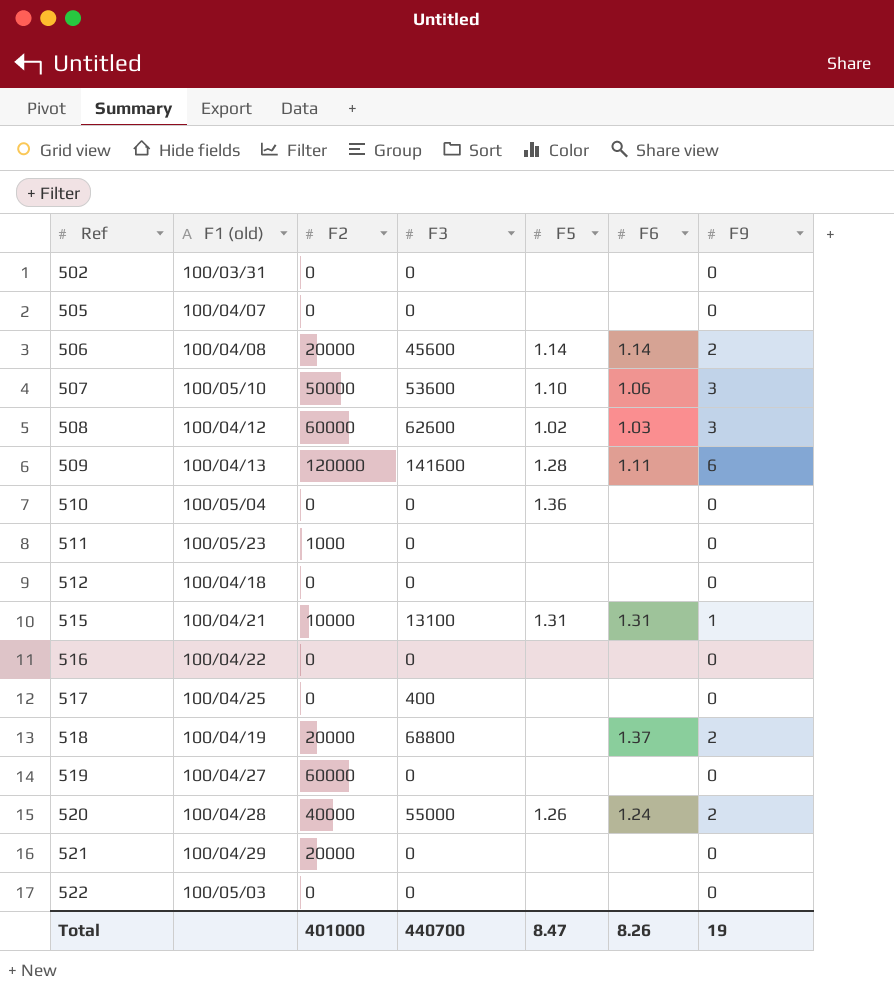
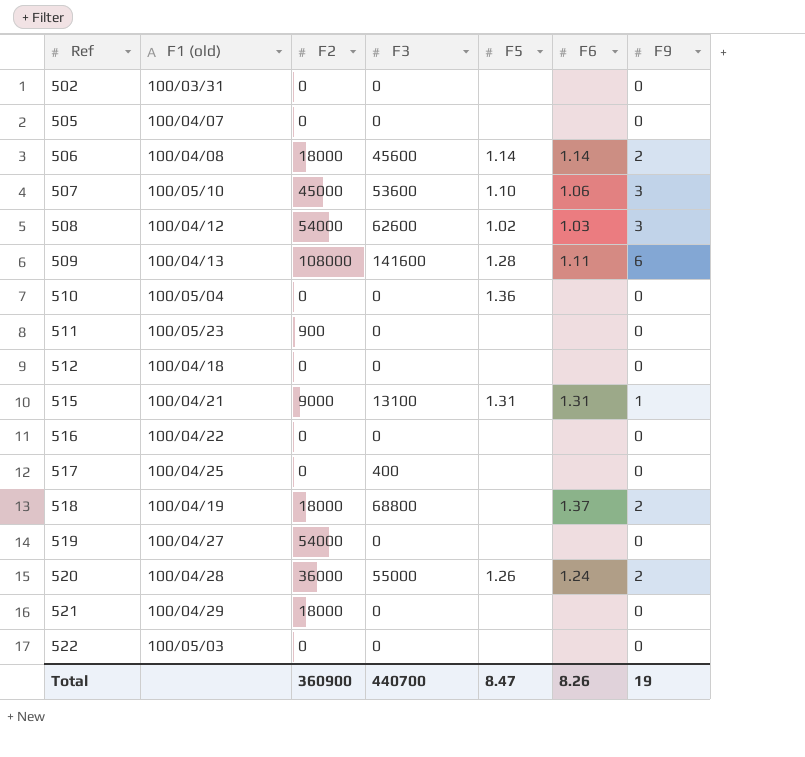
506 | F2: 20000 -> 18000
507 | F2: 50000 -> 45000
508 | F2: 60000 -> 54000
509 | F2: 120000 -> 108000
511 | F2: 1000 -> 900
515 | F2: 10000 -> 9000
518 | F2: 20000 -> 18000
519 | F2: 60000 -> 54000
520 | F2: 40000 -> 36000
521 | F2: 20000 -> 18000
Total | F2: 401000 -> 360900

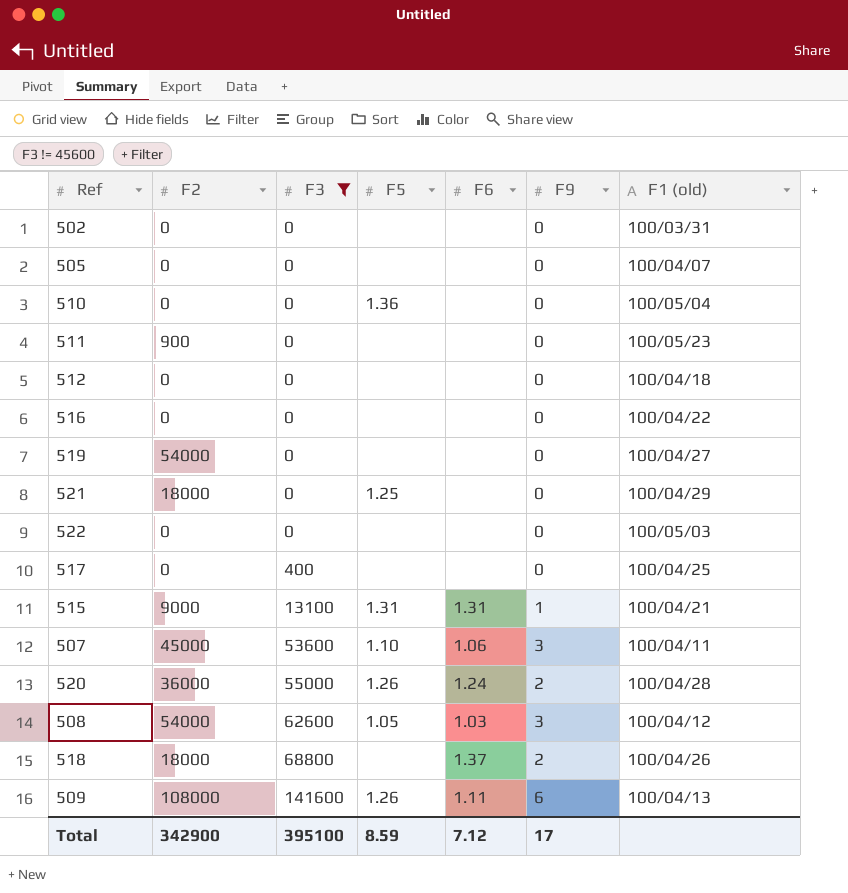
filter: none -> F3 != 45600
row order: Ref ascending -> F3 ascending
column F1 (old) | position: 2 -> 7
521 | F5: none -> 1.25
507 | F1 (old): 100/05/10 -> 100/04/11
508 | F5: 1.02 -> 1.05
518 | F1 (old): 100/04/19 -> 100/04/26
509 | F5: 1.28 -> 1.26
Total | F2: 360900 -> 342900
Total | F3: 440700 -> 395100
Total | F5: 8.47 -> 8.59
Total | F6: 8.26 -> 7.12
Total | F9: 19 -> 17

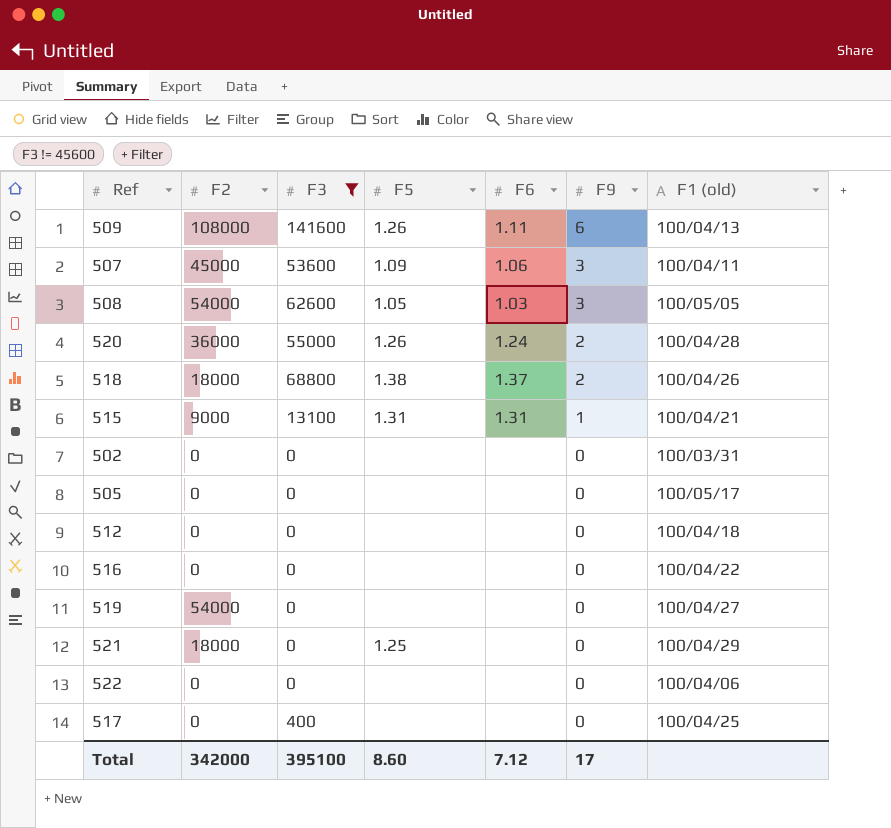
row order: F3 ascending -> F9 descending
row 510: 0 | 0 | 1.36 | none | 0 | 100/05/04 -> none
row 511: 900 | 0 | none | none | 0 | 100/05/23 -> none
507 | F5: 1.10 -> 1.09
508 | F1 (old): 100/04/12 -> 100/05/05
518 | F5: none -> 1.38
505 | F1 (old): 100/04/07 -> 100/05/17
522 | F1 (old): 100/05/03 -> 100/04/06
Total | F2: 342900 -> 342000
Total | F5: 8.59 -> 8.60

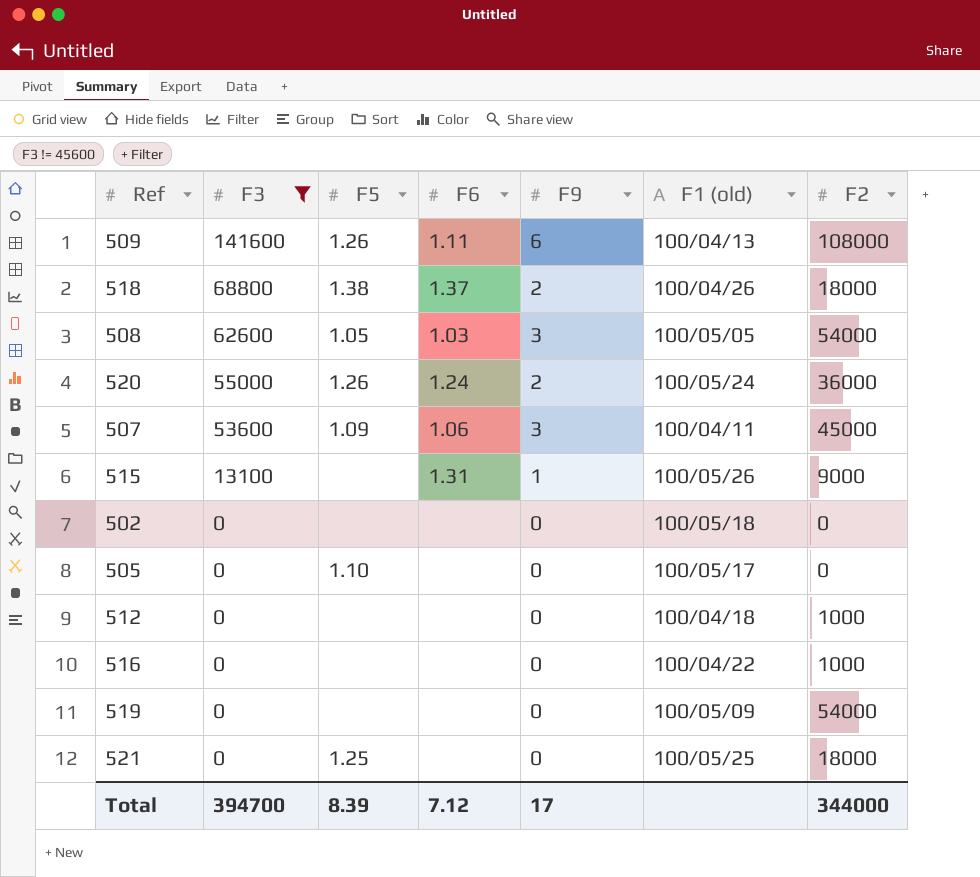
row order: F9 descending -> F3 descending
column F2 | position: 2 -> 7
row 522: 0 | 0 | none | none | 0 | 100/04/06 -> none
row 517: 0 | 400 | none | none | 0 | 100/04/25 -> none
520 | F1 (old): 100/04/28 -> 100/05/24
515 | F5: 1.31 -> none
515 | F1 (old): 100/04/21 -> 100/05/26
502 | F1 (old): 100/03/31 -> 100/05/18
505 | F5: none -> 1.10
512 | F2: 0 -> 1000
516 | F2: 0 -> 1000
519 | F1 (old): 100/04/27 -> 100/05/09
521 | F1 (old): 100/04/29 -> 100/05/25
Total | F3: 395100 -> 394700
Total | F5: 8.60 -> 8.39
Total | F2: 342000 -> 344000

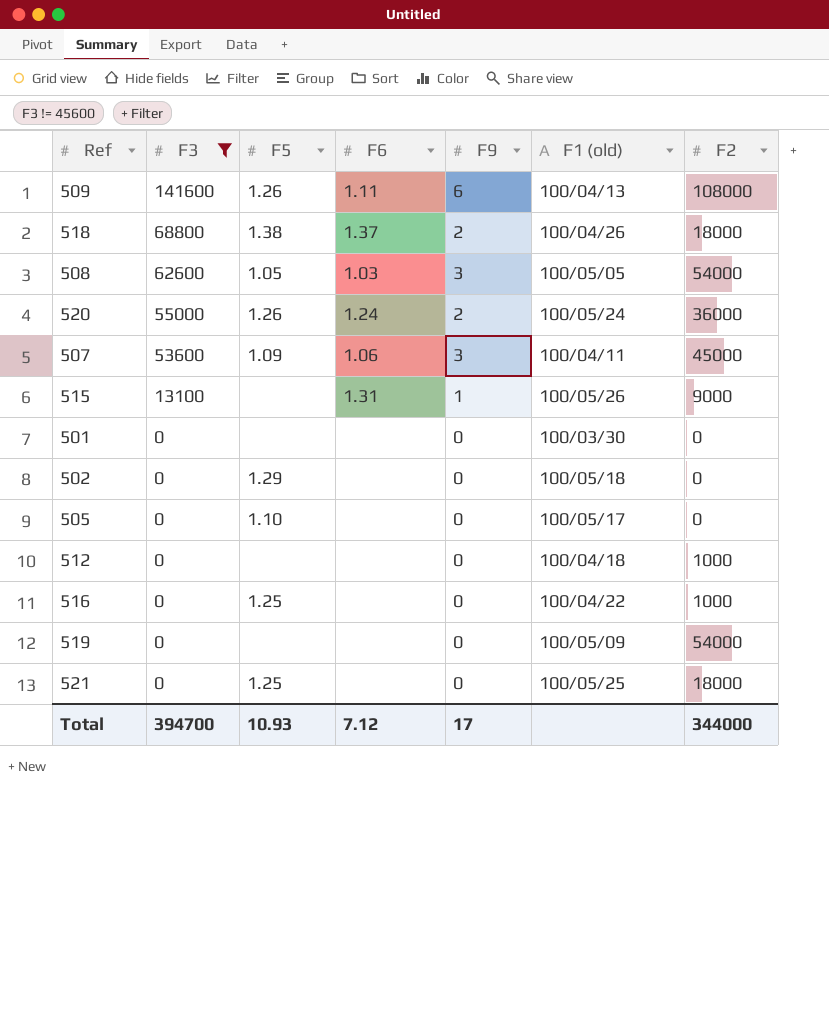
row 501: none -> 0 | none | none | 0 | 100/03/30 | 0
502 | F5: none -> 1.29
516 | F5: none -> 1.25
Total | F5: 8.39 -> 10.93

